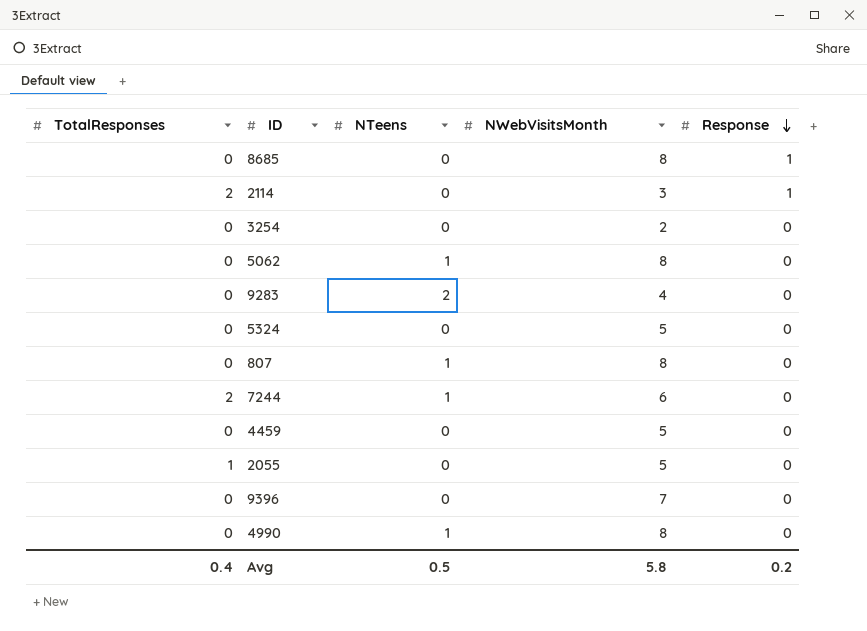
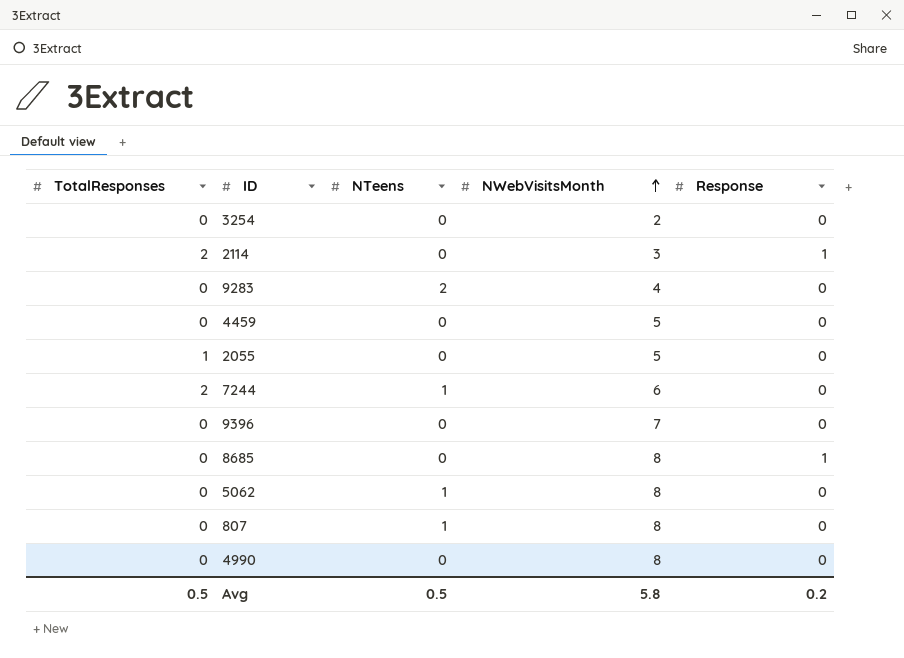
row order: Response descending -> NWebVisitsMonth ascending
row 5324: 0 | 0 | 5 | 0 -> none
4990 | NTeens: 1 -> 0
Avg | TotalResponses: 0.4 -> 0.5

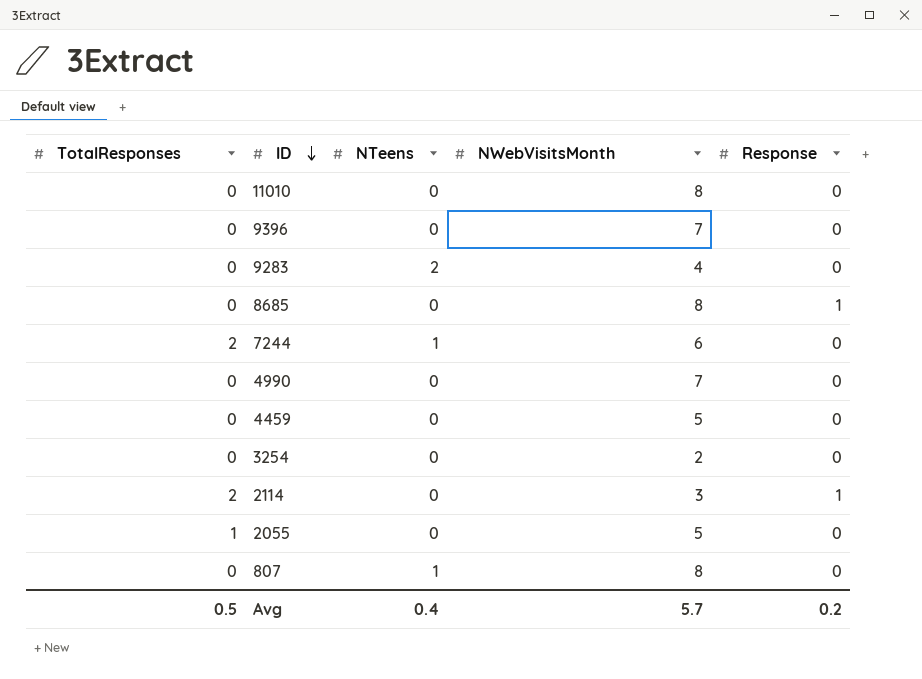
row order: NWebVisitsMonth ascending -> ID descending
row 5062: 0 | 1 | 8 | 0 -> none
row 11010: none -> 0 | 0 | 8 | 0
4990 | NWebVisitsMonth: 8 -> 7
Avg | NTeens: 0.5 -> 0.4
Avg | NWebVisitsMonth: 5.8 -> 5.7

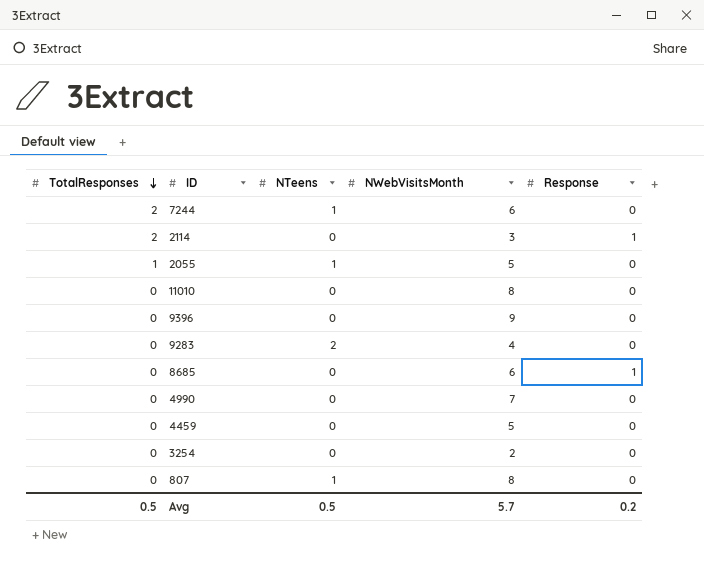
row order: ID descending -> TotalResponses descending
2055 | NTeens: 0 -> 1
9396 | NWebVisitsMonth: 7 -> 9
8685 | NWebVisitsMonth: 8 -> 6
Avg | NTeens: 0.4 -> 0.5

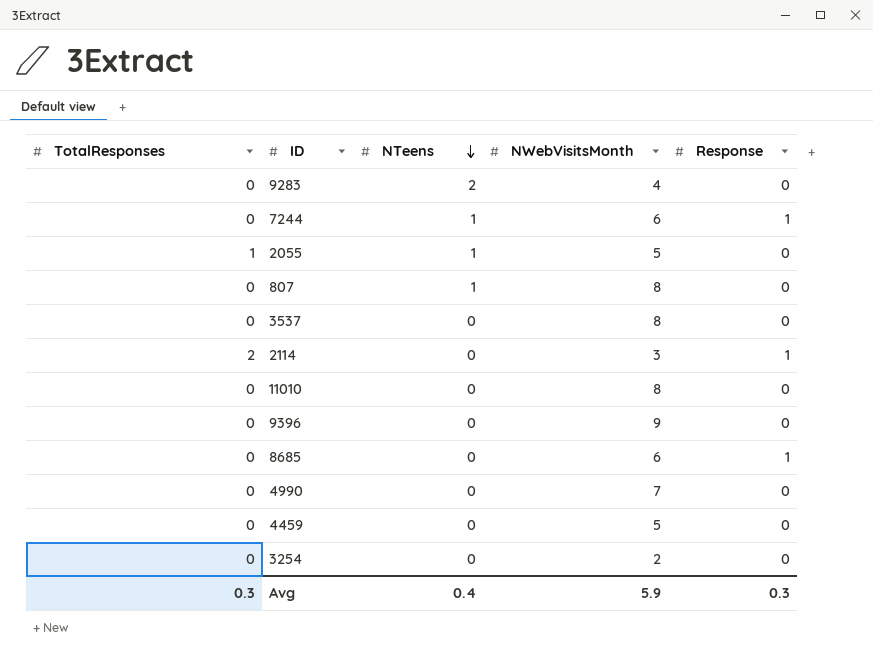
row order: TotalResponses descending -> NTeens descending
7244 | TotalResponses: 2 -> 0
7244 | Response: 0 -> 1
row 3537: none -> 0 | 0 | 8 | 0
Avg | TotalResponses: 0.5 -> 0.3
Avg | NTeens: 0.5 -> 0.4
Avg | NWebVisitsMonth: 5.7 -> 5.9
Avg | Response: 0.2 -> 0.3

